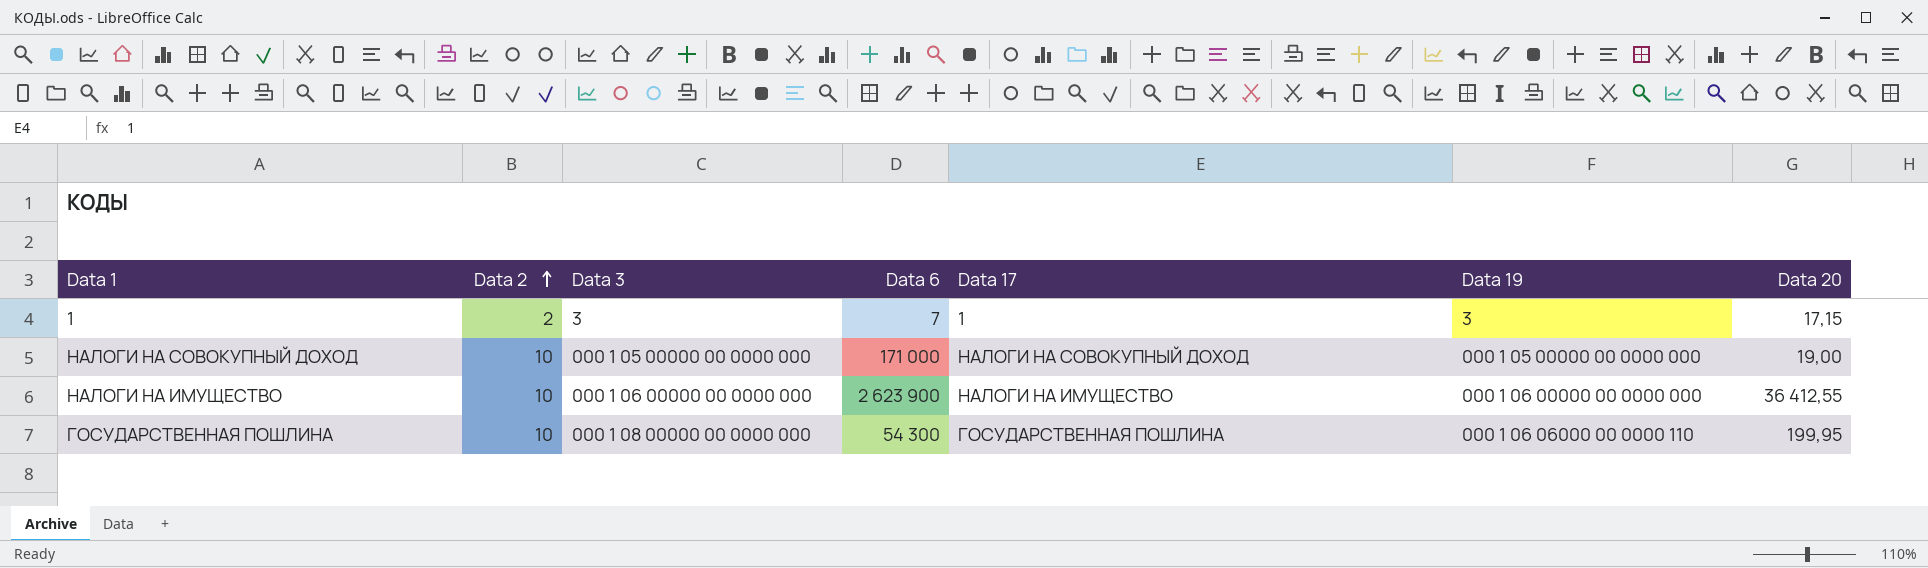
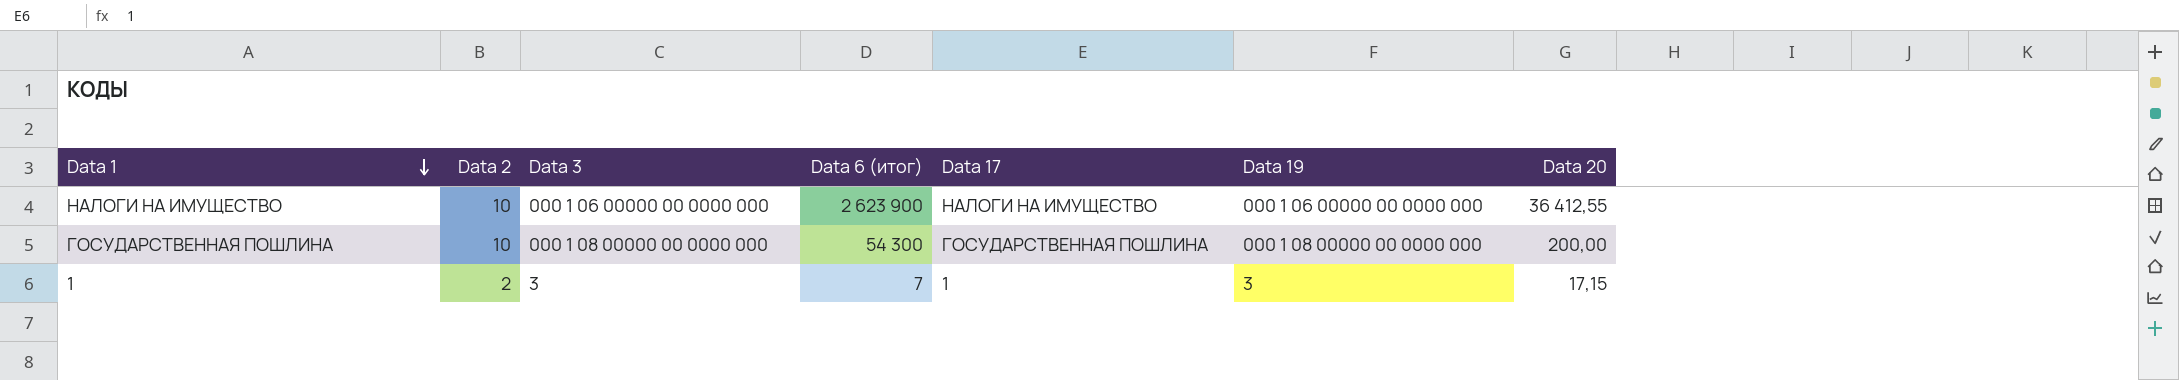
row order: Data 2 ascending -> Data 1 descending
column name: Data 6 -> Data 6 (итог)
row НАЛОГИ НА СОВОКУПНЫЙ ДОХОД: 10 | 000 1 05 00000 00 0000 000 | 171 000 | НАЛОГИ НА СОВОКУПНЫЙ ДОХОД | 000 1 05 00000 00 0000 000 | 19,00 -> none
ГОСУДАРСТВЕННАЯ ПОШЛИНА | Data 19: 000 1 06 06000 00 0000 110 -> 000 1 08 00000 00 0000 000
ГОСУДАРСТВЕННАЯ ПОШЛИНА | Data 20: 199,95 -> 200,00

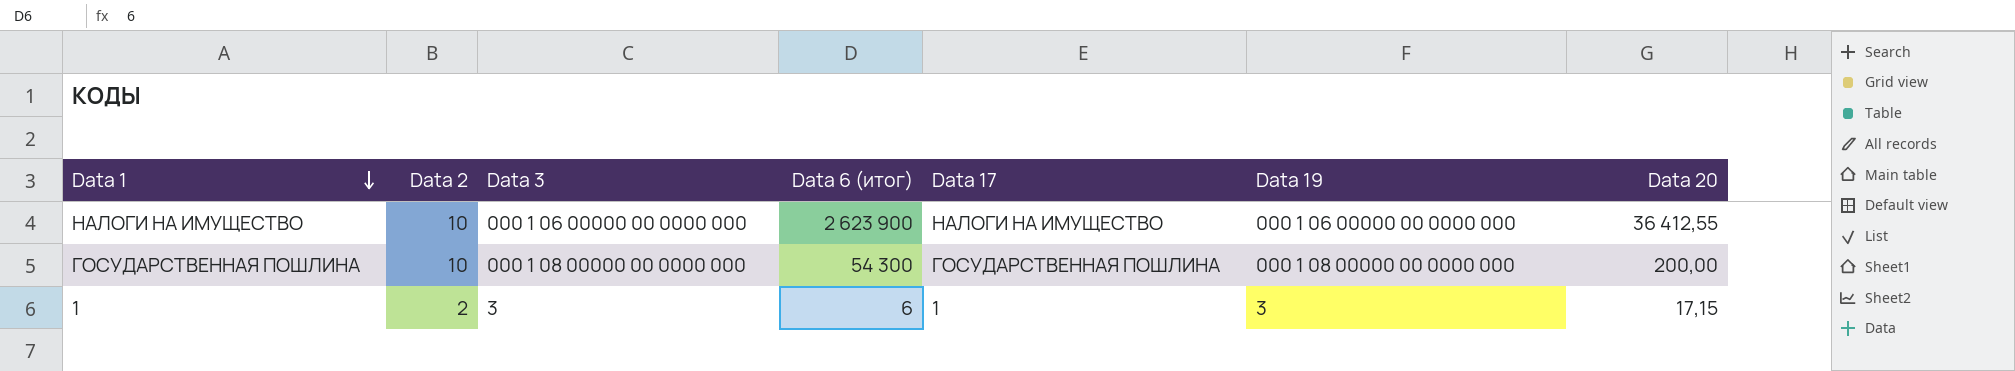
1 | Data 6 (итог): 7 -> 6

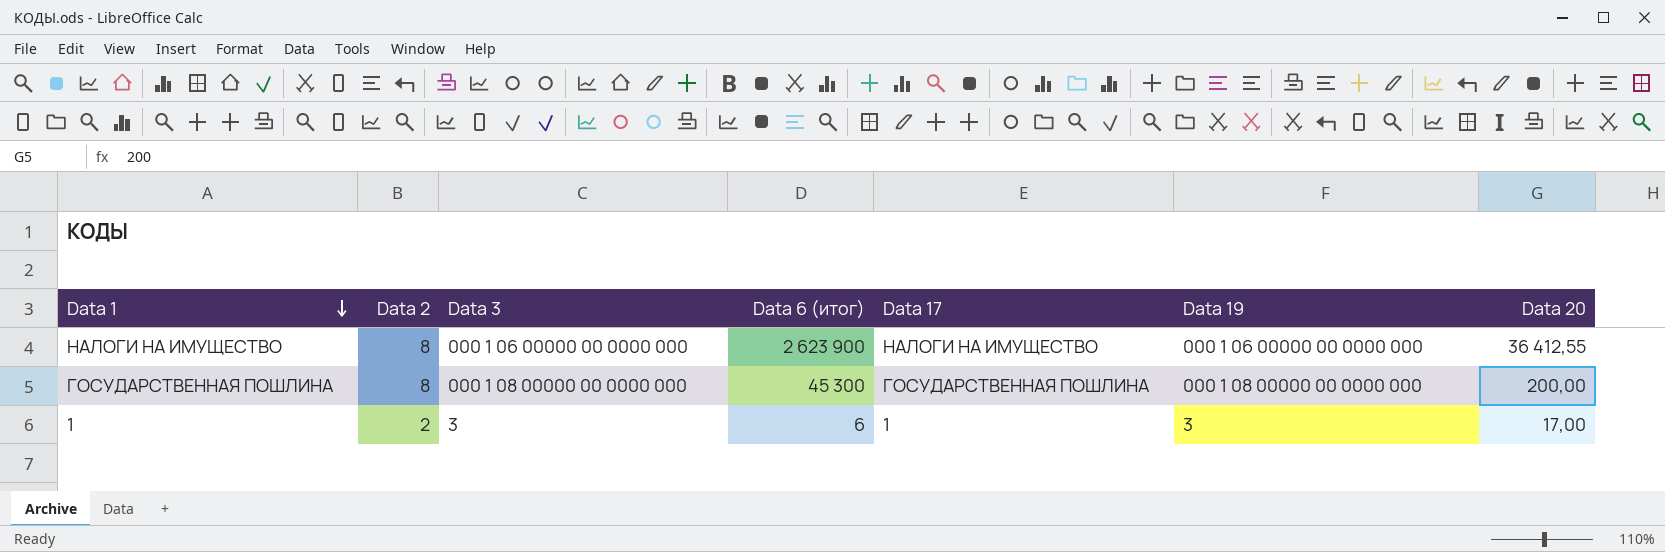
НАЛОГИ НА ИМУЩЕСТВО | Data 2: 10 -> 8
ГОСУДАРСТВЕННАЯ ПОШЛИНА | Data 2: 10 -> 8
ГОСУДАРСТВЕННАЯ ПОШЛИНА | Data 6 (итог): 54 300 -> 45 300
1 | Data 20: 17,15 -> 17,00

